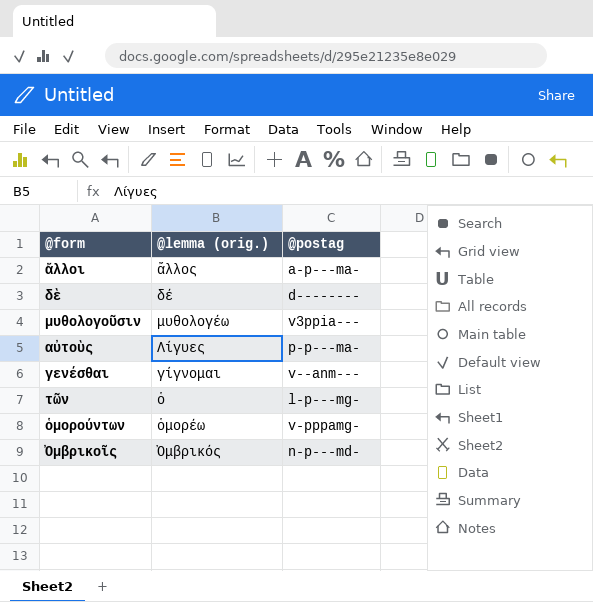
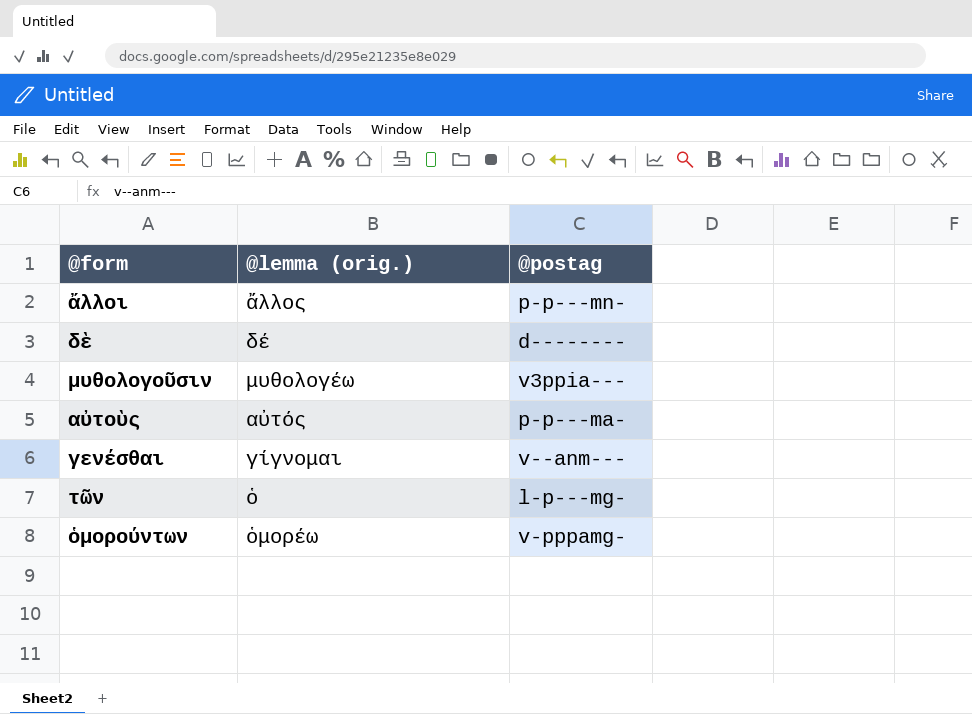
row Ὀμβρικοῖς: Ὀμβρικός | n-p---md- -> none
ἄλλοι | @postag: a-p---ma- -> p-p---mn-
αὐτοὺς | @lemma (orig.): Λίγυες -> αὐτός

